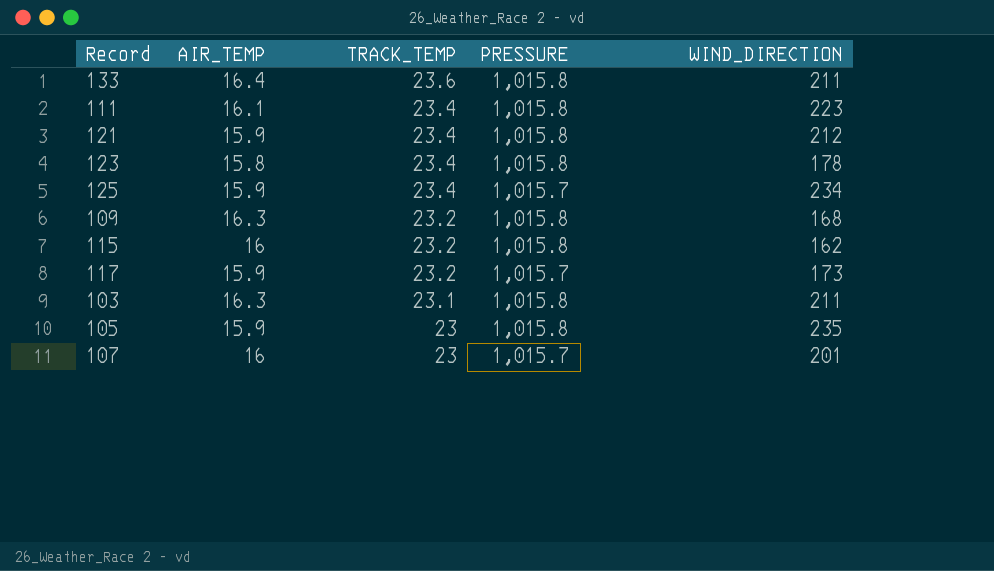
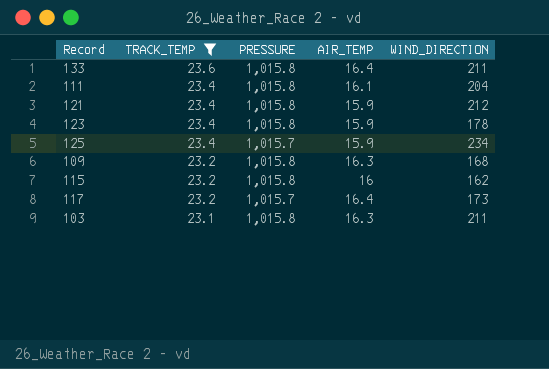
filter: none -> TRACK_TEMP != 23
column AIR_TEMP | position: 2 -> 4
111 | WIND_DIRECTION: 223 -> 204
123 | AIR_TEMP: 15.8 -> 15.9
117 | AIR_TEMP: 15.9 -> 16.4

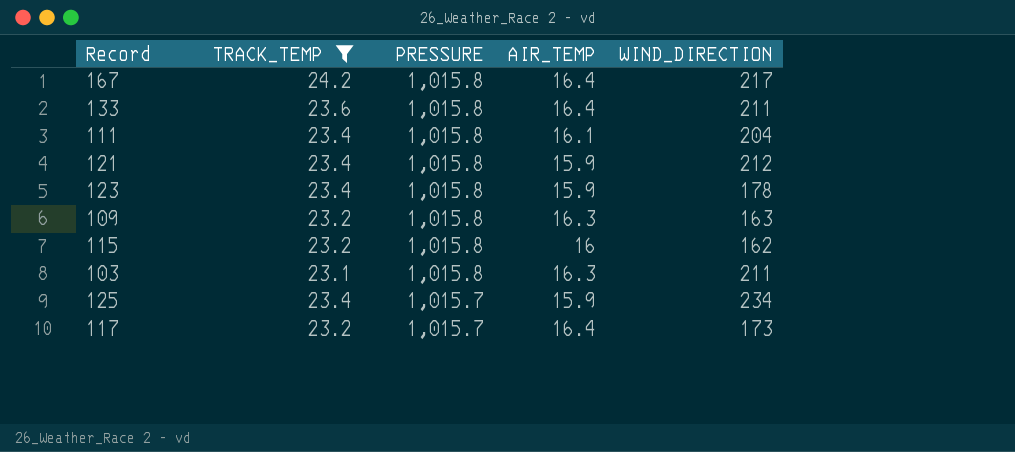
row order: TRACK_TEMP descending -> PRESSURE descending
row 167: none -> 24.2 | 1,015.8 | 16.4 | 217
109 | WIND_DIRECTION: 168 -> 163

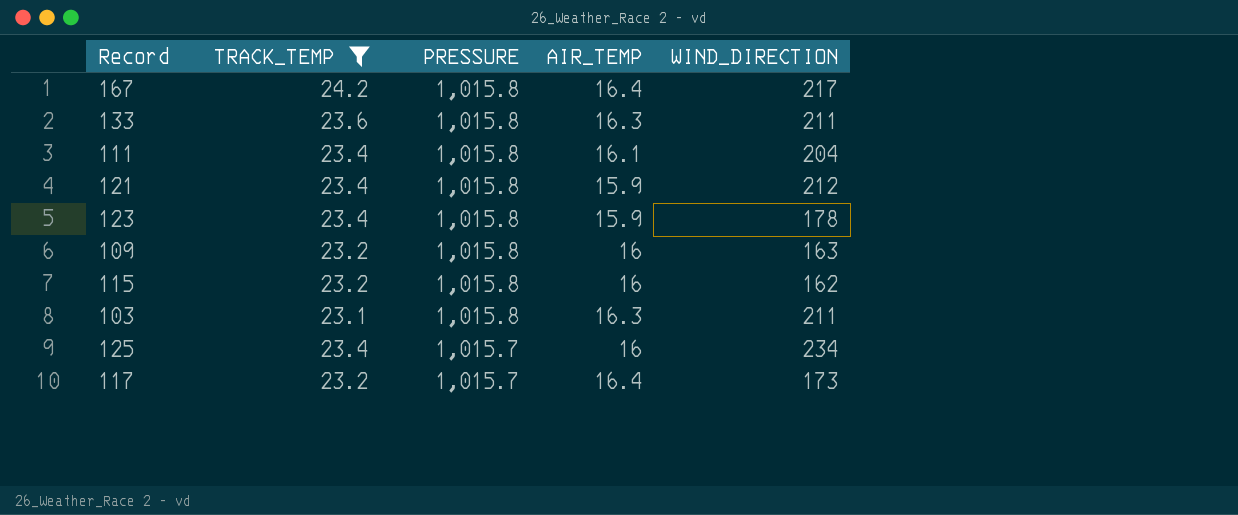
133 | AIR_TEMP: 16.4 -> 16.3
109 | AIR_TEMP: 16.3 -> 16
125 | AIR_TEMP: 15.9 -> 16

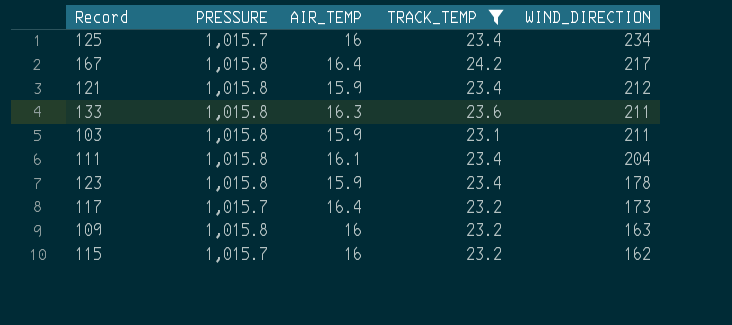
row order: PRESSURE descending -> WIND_DIRECTION descending
column TRACK_TEMP | position: 2 -> 4
103 | AIR_TEMP: 16.3 -> 15.9
115 | PRESSURE: 1,015.8 -> 1,015.7

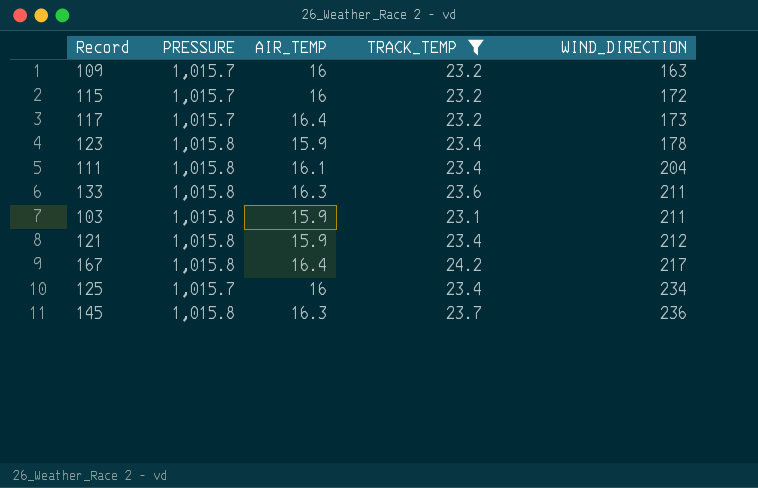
row order: WIND_DIRECTION descending -> WIND_DIRECTION ascending
109 | PRESSURE: 1,015.8 -> 1,015.7
115 | WIND_DIRECTION: 162 -> 172
row 145: none -> 1,015.8 | 16.3 | 23.7 | 236

